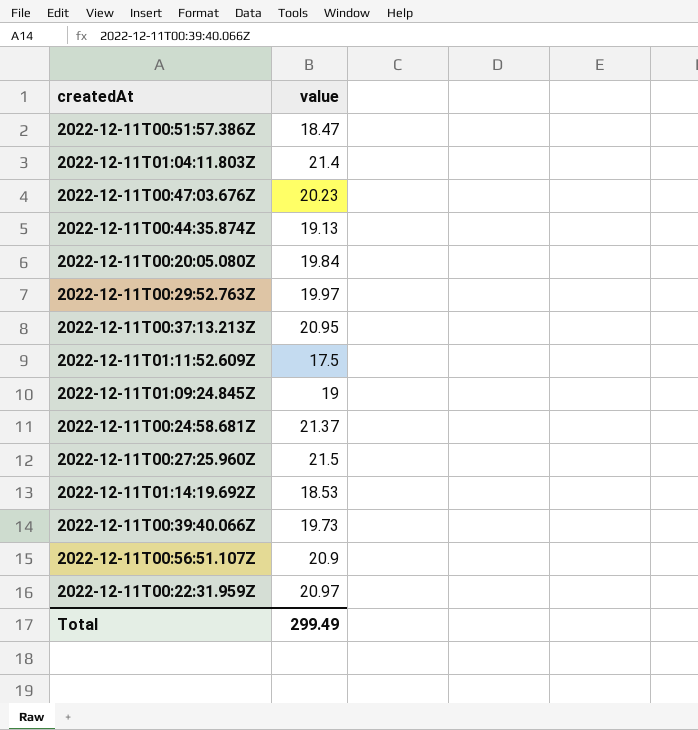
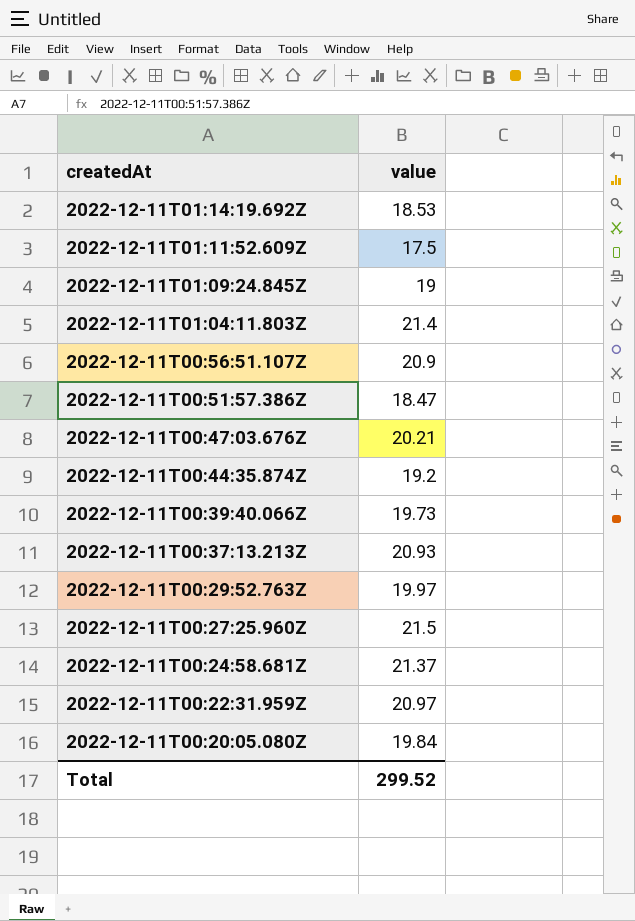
row order: none -> createdAt descending
2022-12-11T00:47:03.676Z | value: 20.23 -> 20.21
2022-12-11T00:44:35.874Z | value: 19.13 -> 19.2
2022-12-11T00:37:13.213Z | value: 20.95 -> 20.93
Total | value: 299.49 -> 299.52

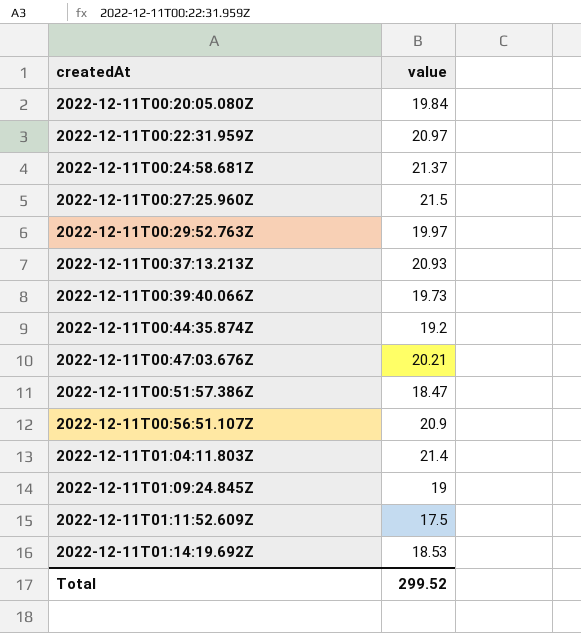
row order: createdAt descending -> createdAt ascending

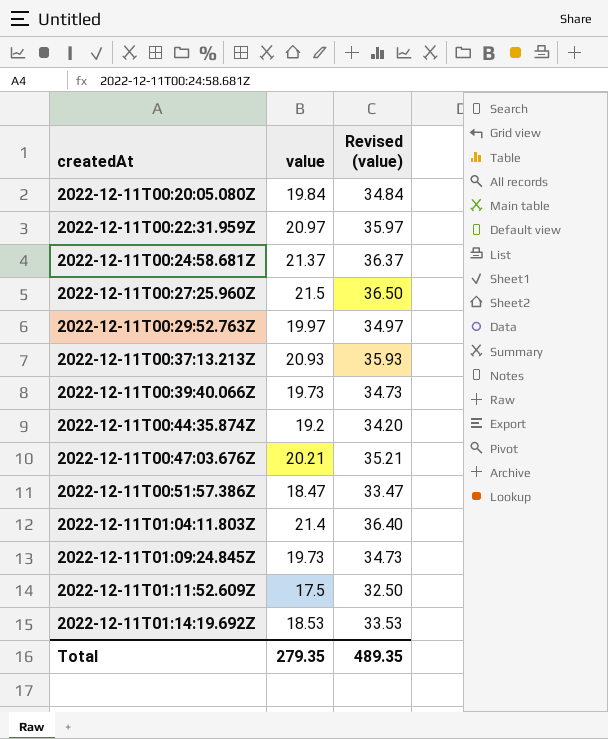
column Revised (value) | formula: none -> [value] + 15
row 2022-12-11T00:56:51.107Z: 20.9 -> none
2022-12-11T01:09:24.845Z | value: 19 -> 19.73
Total | value: 299.52 -> 279.35

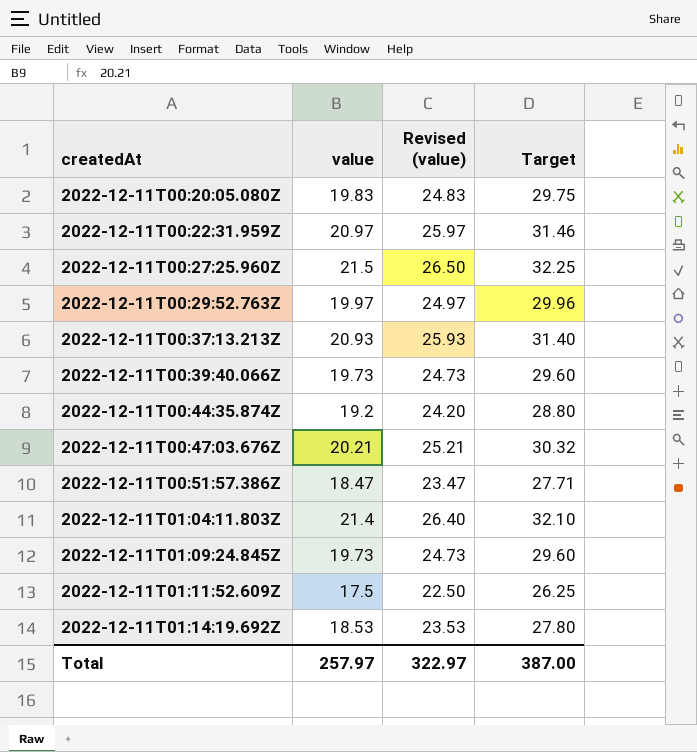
column Revised (value) | formula: [value] + 15 -> [value] + 5
column Target | formula: none -> [value] * 1.5
row 2022-12-11T00:24:58.681Z: 21.37 | 36.37 -> none
2022-12-11T00:20:05.080Z | value: 19.84 -> 19.83
Total | value: 279.35 -> 257.97
Total | Revised (value): 489.35 -> 322.97

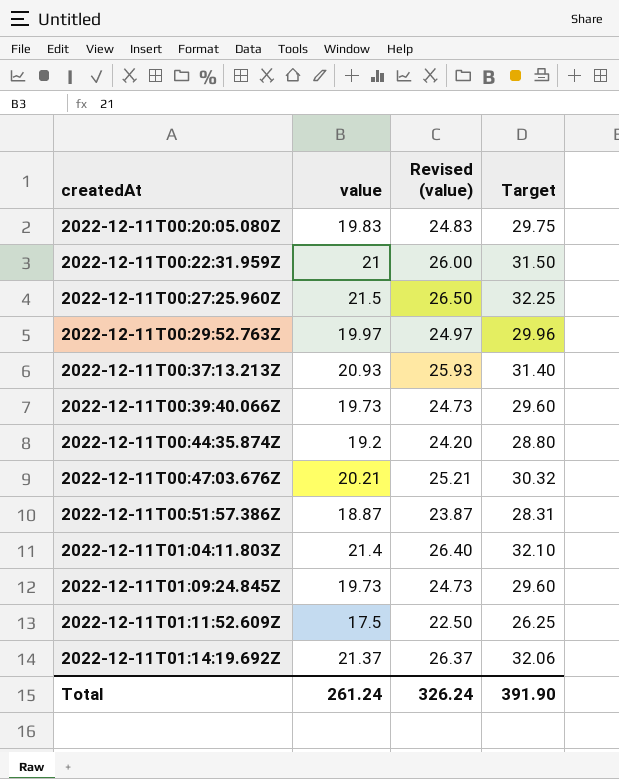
2022-12-11T00:22:31.959Z | value: 20.97 -> 21
2022-12-11T00:22:31.959Z | Revised (value): 25.97 -> 26.00
2022-12-11T00:22:31.959Z | Target: 31.46 -> 31.50
2022-12-11T00:51:57.386Z | value: 18.47 -> 18.87
2022-12-11T00:51:57.386Z | Revised (value): 23.47 -> 23.87
2022-12-11T00:51:57.386Z | Target: 27.71 -> 28.31
2022-12-11T01:14:19.692Z | value: 18.53 -> 21.37
2022-12-11T01:14:19.692Z | Revised (value): 23.53 -> 26.37
2022-12-11T01:14:19.692Z | Target: 27.80 -> 32.06
Total | value: 257.97 -> 261.24
Total | Revised (value): 322.97 -> 326.24
Total | Target: 387.00 -> 391.90

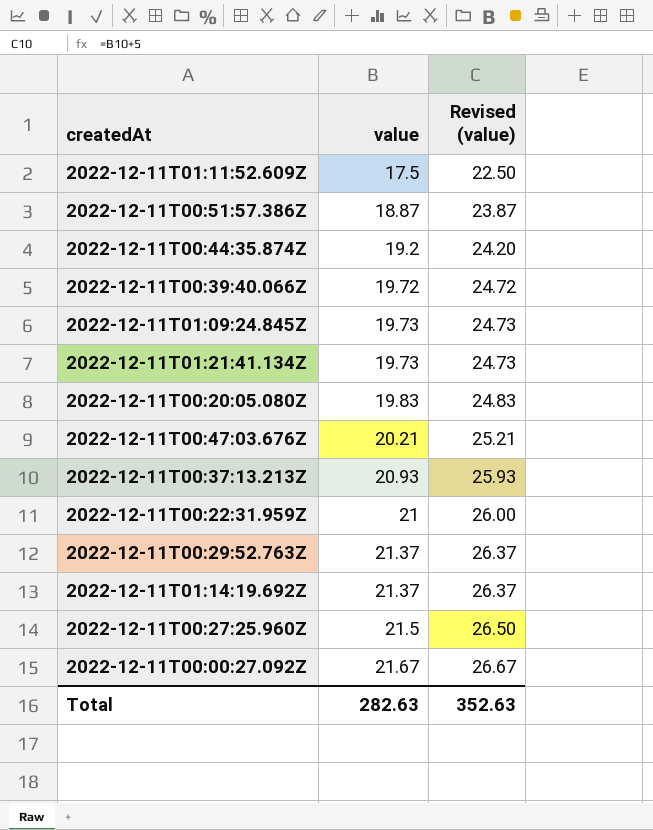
row order: createdAt ascending -> value ascending
column Target | formula: [value] * 1.5 -> none
row 2022-12-11T01:04:11.803Z: 21.4 | 26.40 | 32.10 -> none
2022-12-11T00:39:40.066Z | value: 19.73 -> 19.72
2022-12-11T00:39:40.066Z | Revised (value): 24.73 -> 24.72
row 2022-12-11T01:21:41.134Z: none -> 19.73 | 24.73
2022-12-11T00:29:52.763Z | value: 19.97 -> 21.37
2022-12-11T00:29:52.763Z | Revised (value): 24.97 -> 26.37
row 2022-12-11T00:00:27.092Z: none -> 21.67 | 26.67
Total | value: 261.24 -> 282.63
Total | Revised (value): 326.24 -> 352.63

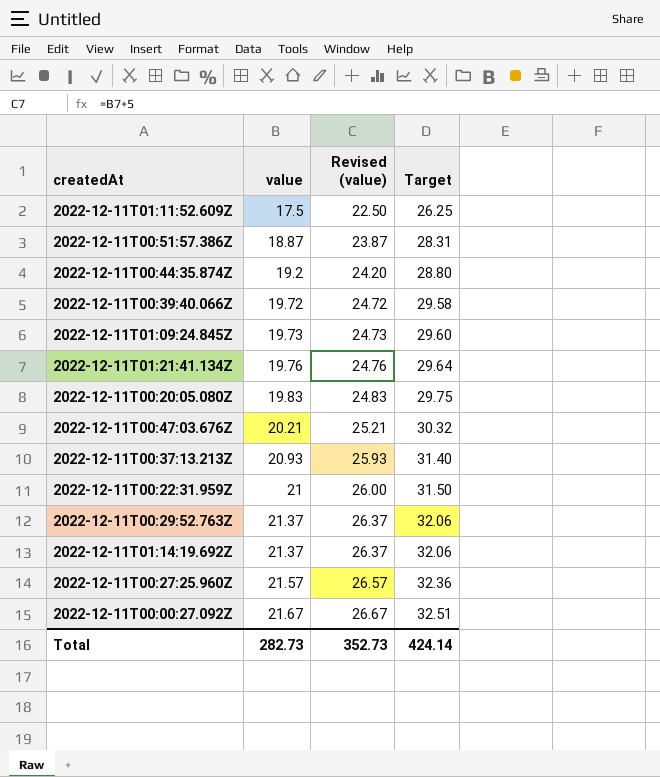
column Target | formula: none -> [value] * 1.5
2022-12-11T01:21:41.134Z | value: 19.73 -> 19.76
2022-12-11T01:21:41.134Z | Revised (value): 24.73 -> 24.76
2022-12-11T00:27:25.960Z | value: 21.5 -> 21.57
2022-12-11T00:27:25.960Z | Revised (value): 26.50 -> 26.57
Total | value: 282.63 -> 282.73
Total | Revised (value): 352.63 -> 352.73

